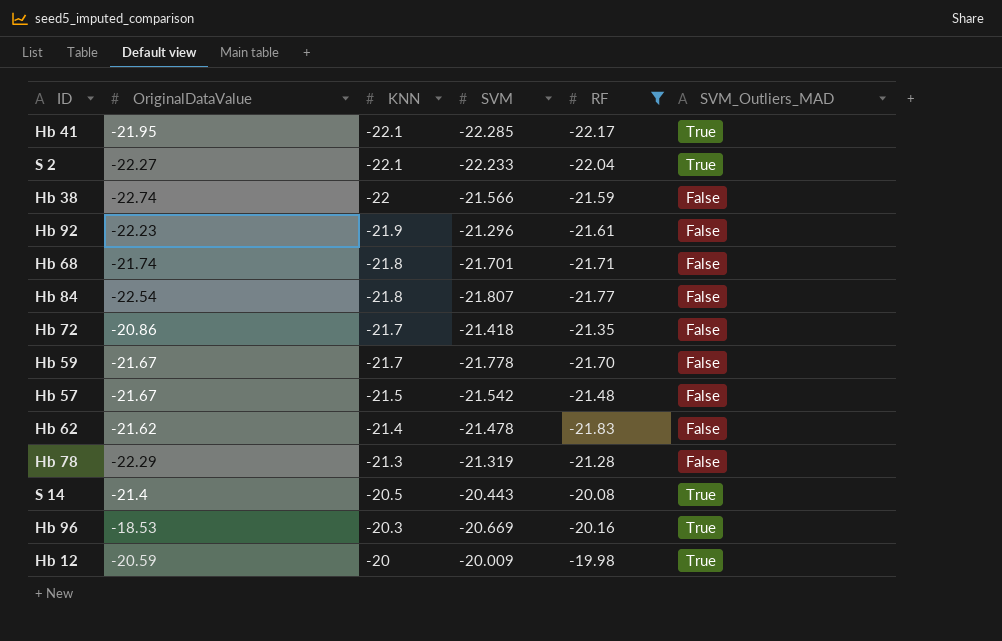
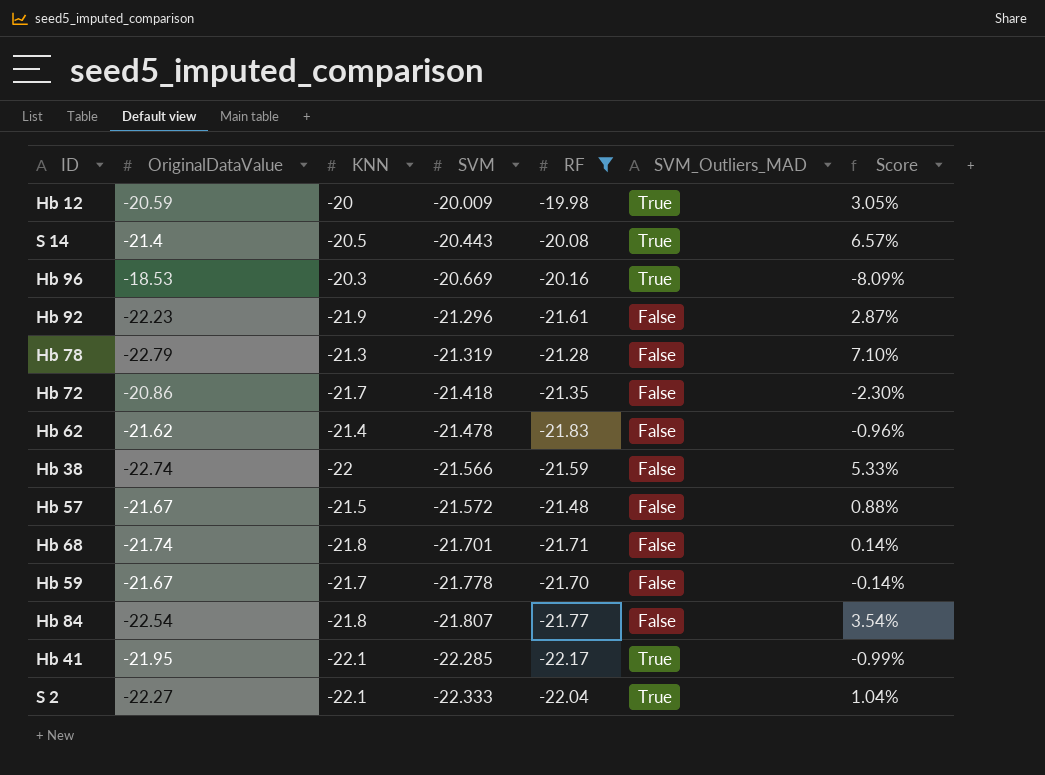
row order: KNN ascending -> SVM descending
column Score | formula: none -> ([OriginalDataValue] - [RF]) / [RF]
Hb 78 | OriginalDataValue: -22.29 -> -22.79
Hb 57 | SVM: -21.542 -> -21.572
S 2 | SVM: -22.233 -> -22.333

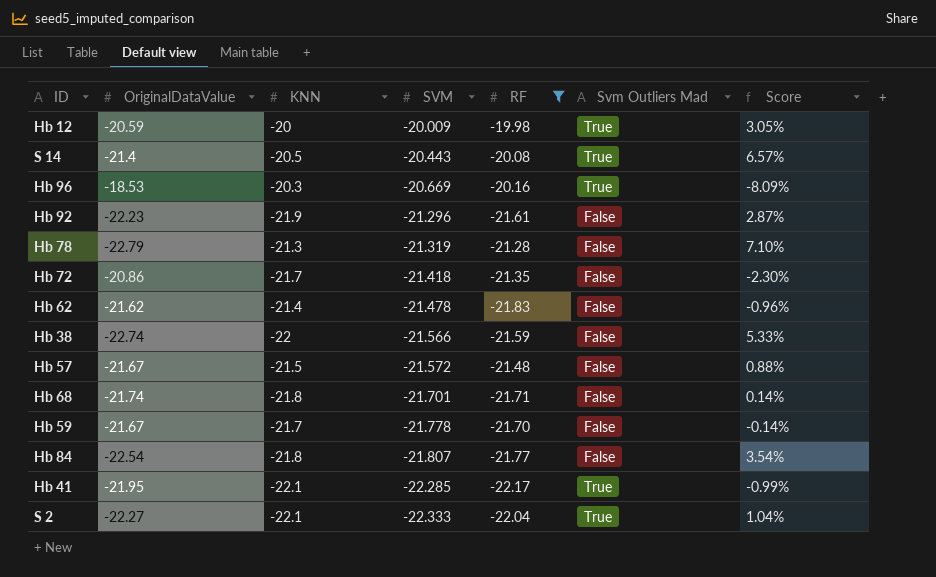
column name: SVM_Outliers_MAD -> Svm Outliers Mad

